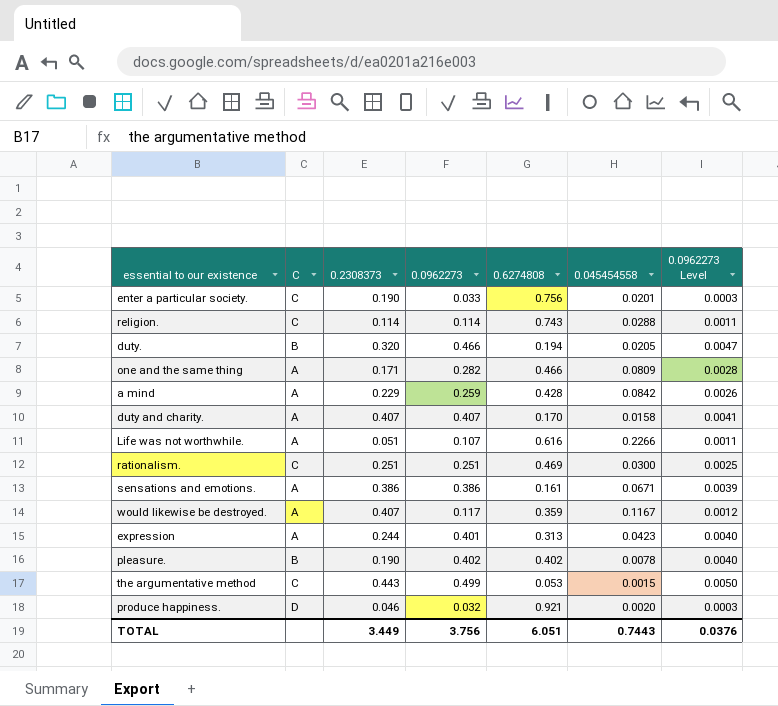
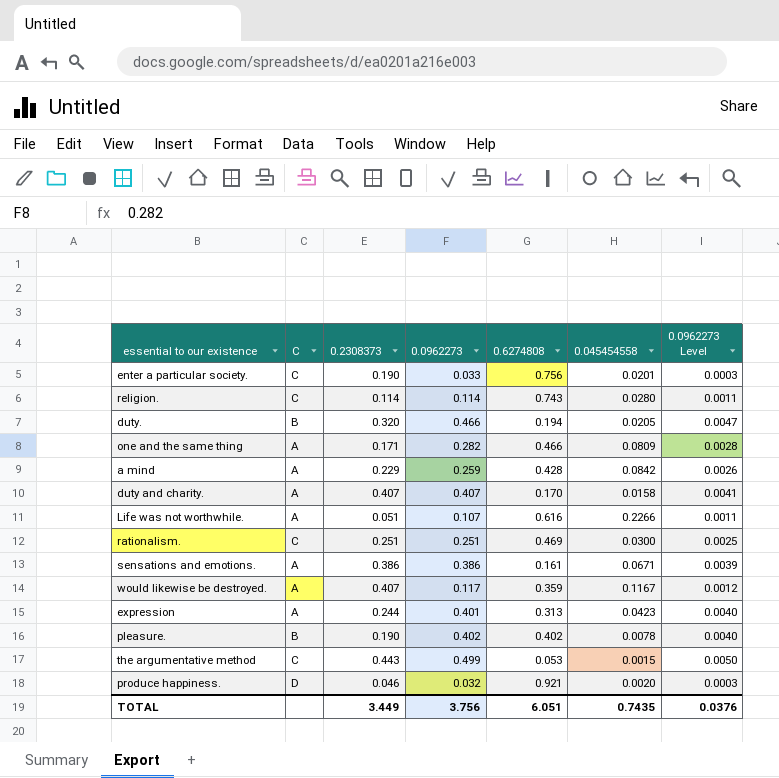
religion. | 0.045454558: 0.0288 -> 0.0280
TOTAL | 0.045454558: 0.7443 -> 0.7435

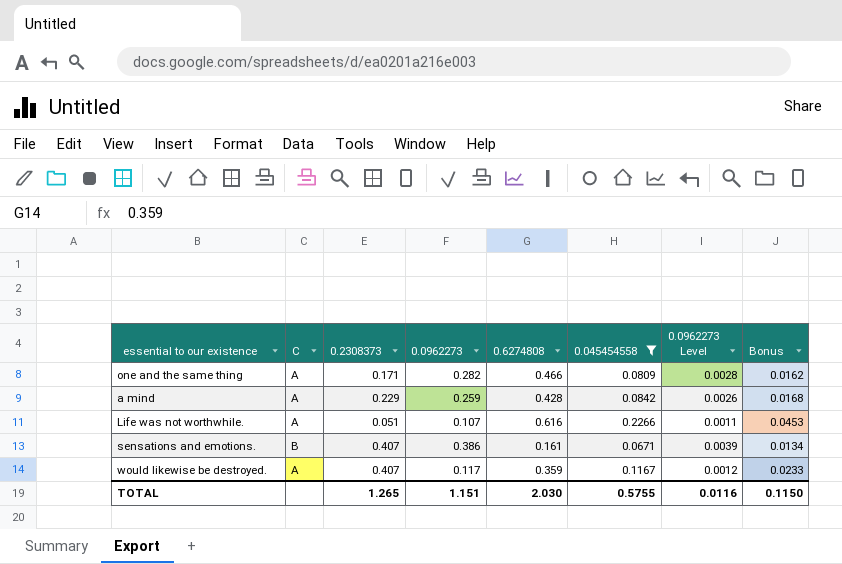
filter: none -> 0.045454558 >= 0.0671
column Bonus | formula: none -> [0.045454558] * 0.2
sensations and emotions. | C: A -> B
sensations and emotions. | 0.2308373: 0.386 -> 0.407
TOTAL | 0.2308373: 3.449 -> 1.265
TOTAL | 0.0962273: 3.756 -> 1.151
TOTAL | 0.6274808: 6.051 -> 2.030
TOTAL | 0.045454558: 0.7435 -> 0.5755
TOTAL | 0.0962273 Level: 0.0376 -> 0.0116

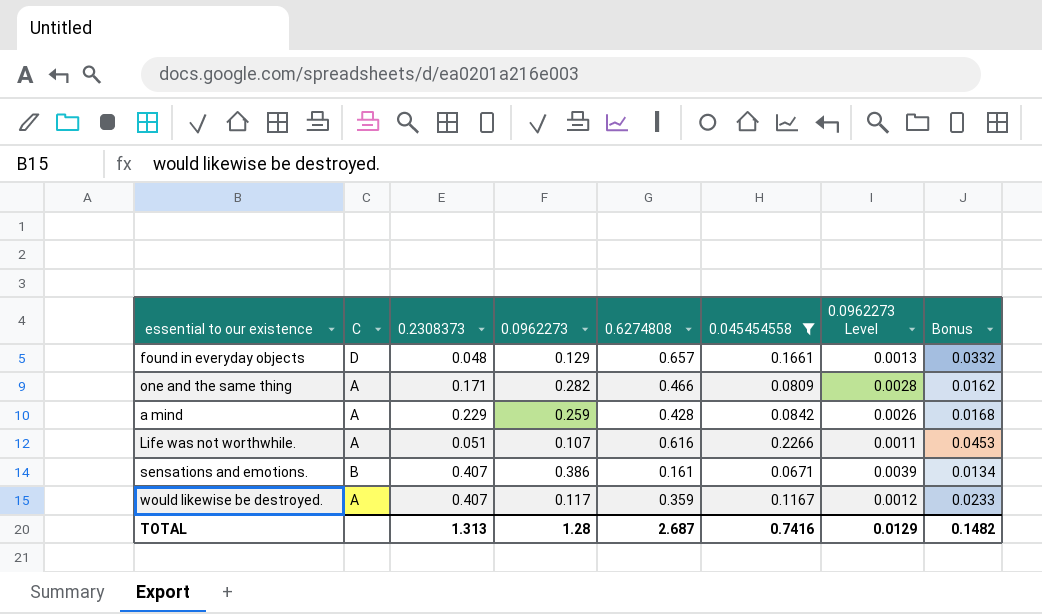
row found in everyday objects: none -> D | 0.048 | 0.129 | 0.657 | 0.1661 | 0.0013 | 0.0332
TOTAL | 0.2308373: 1.265 -> 1.313
TOTAL | 0.0962273: 1.151 -> 1.28
TOTAL | 0.6274808: 2.030 -> 2.687
TOTAL | 0.045454558: 0.5755 -> 0.7416
TOTAL | 0.0962273 Level: 0.0116 -> 0.0129
TOTAL | Bonus: 0.1150 -> 0.1482

